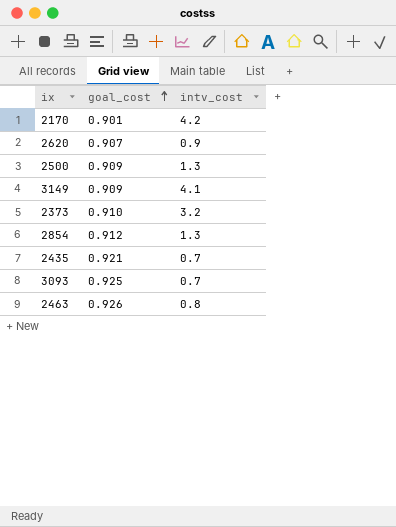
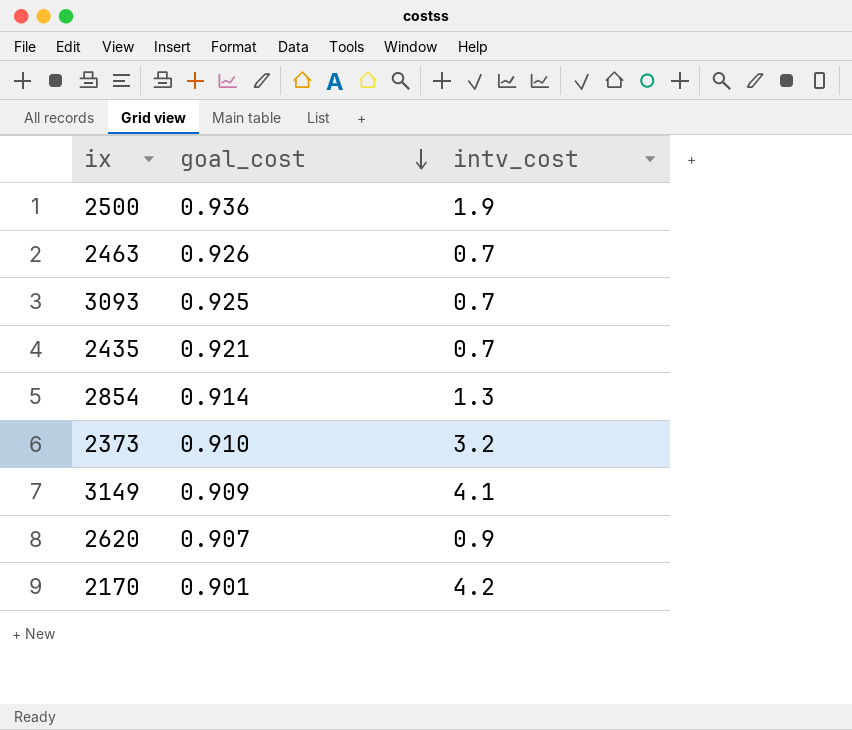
row order: goal_cost ascending -> goal_cost descending
2500 | goal_cost: 0.909 -> 0.936
2500 | intv_cost: 1.3 -> 1.9
2463 | intv_cost: 0.8 -> 0.7
2854 | goal_cost: 0.912 -> 0.914

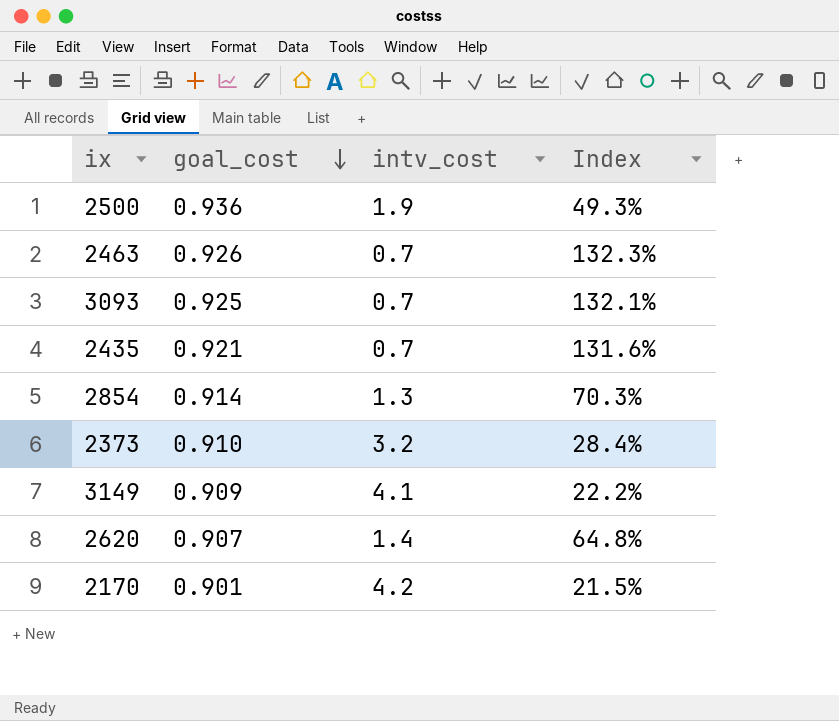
column Index | formula: none -> [goal_cost] / [intv_cost]
2620 | intv_cost: 0.9 -> 1.4

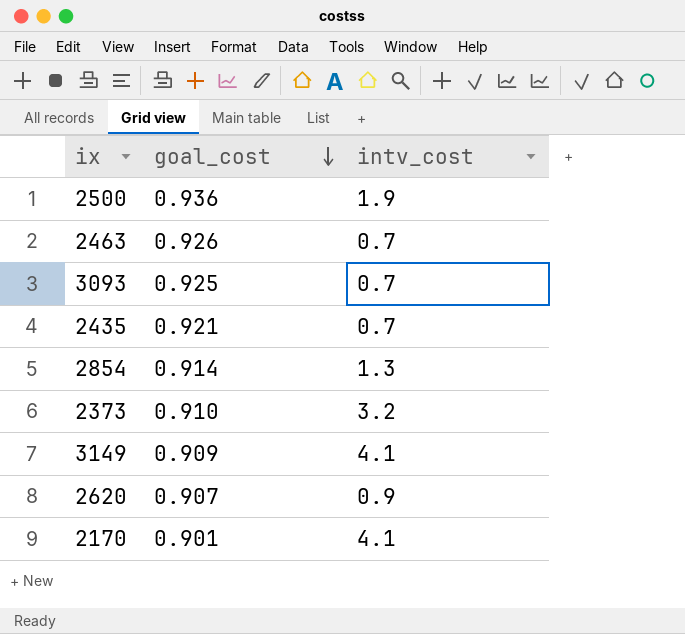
column Index | formula: [goal_cost] / [intv_cost] -> none
2620 | intv_cost: 1.4 -> 0.9
2170 | intv_cost: 4.2 -> 4.1

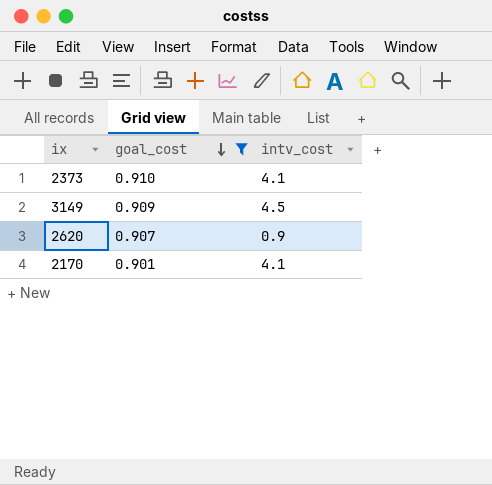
filter: none -> goal_cost <= 0.910
2373 | intv_cost: 3.2 -> 4.1
3149 | intv_cost: 4.1 -> 4.5

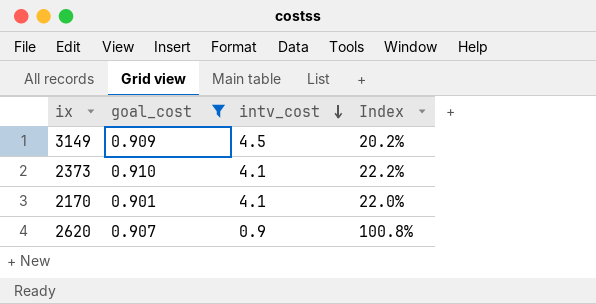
row order: goal_cost descending -> intv_cost descending
column Index | formula: none -> [goal_cost] / [intv_cost]

